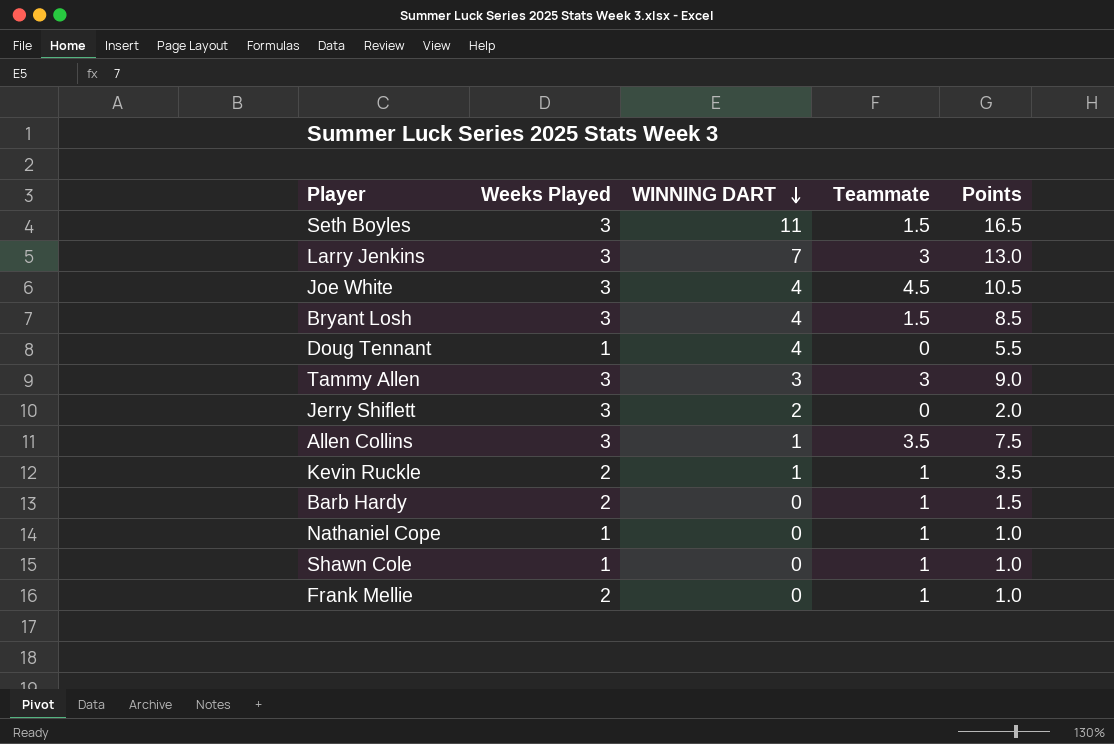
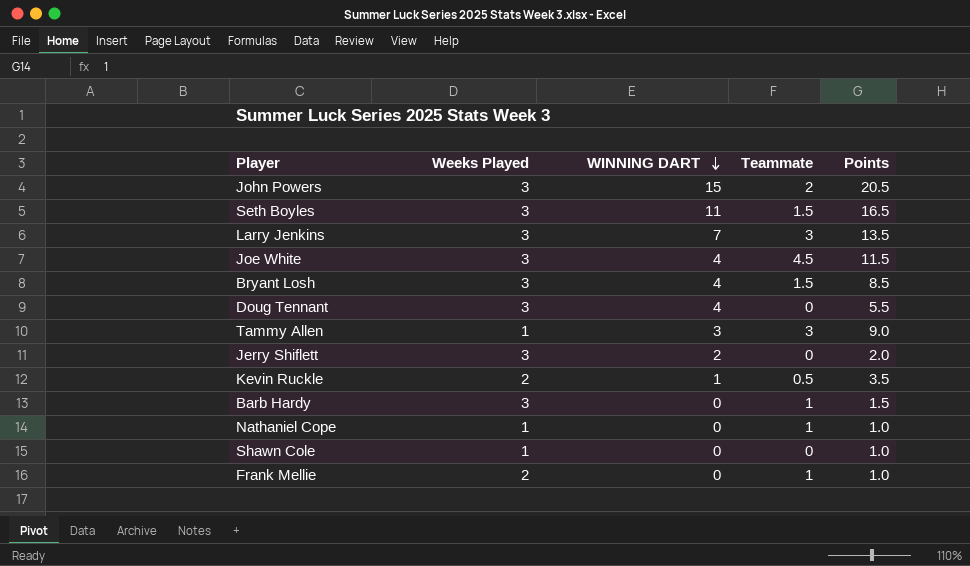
row Allen Collins: 3 | 1 | 3.5 | 7.5 -> none
row John Powers: none -> 3 | 15 | 2 | 20.5
Larry Jenkins | Points: 13.0 -> 13.5
Joe White | Points: 10.5 -> 11.5
Doug Tennant | Weeks Played: 1 -> 3
Tammy Allen | Weeks Played: 3 -> 1
Kevin Ruckle | Teammate: 1 -> 0.5
Barb Hardy | Weeks Played: 2 -> 3
Shawn Cole | Teammate: 1 -> 0

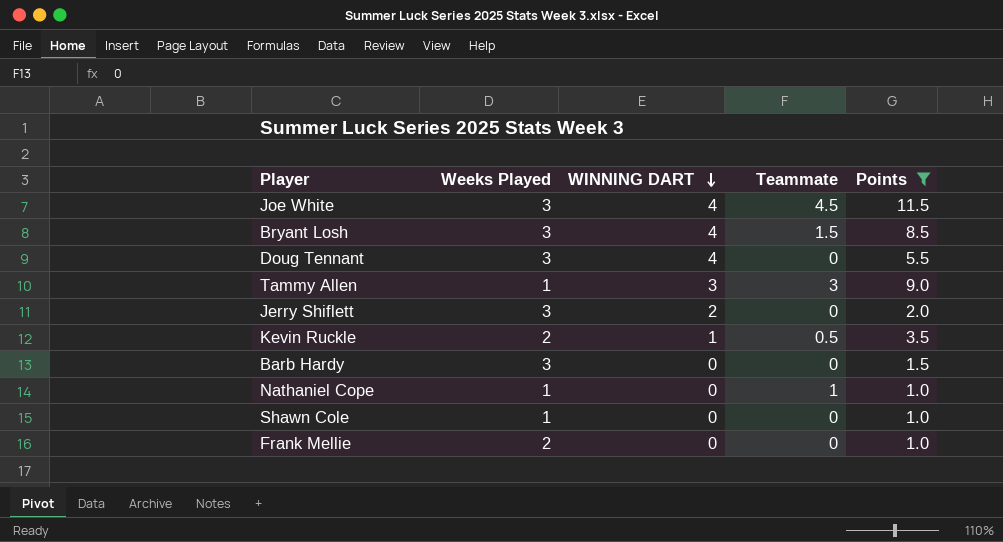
filter: none -> Points <= 11.5
Barb Hardy | Teammate: 1 -> 0
Frank Mellie | Teammate: 1 -> 0

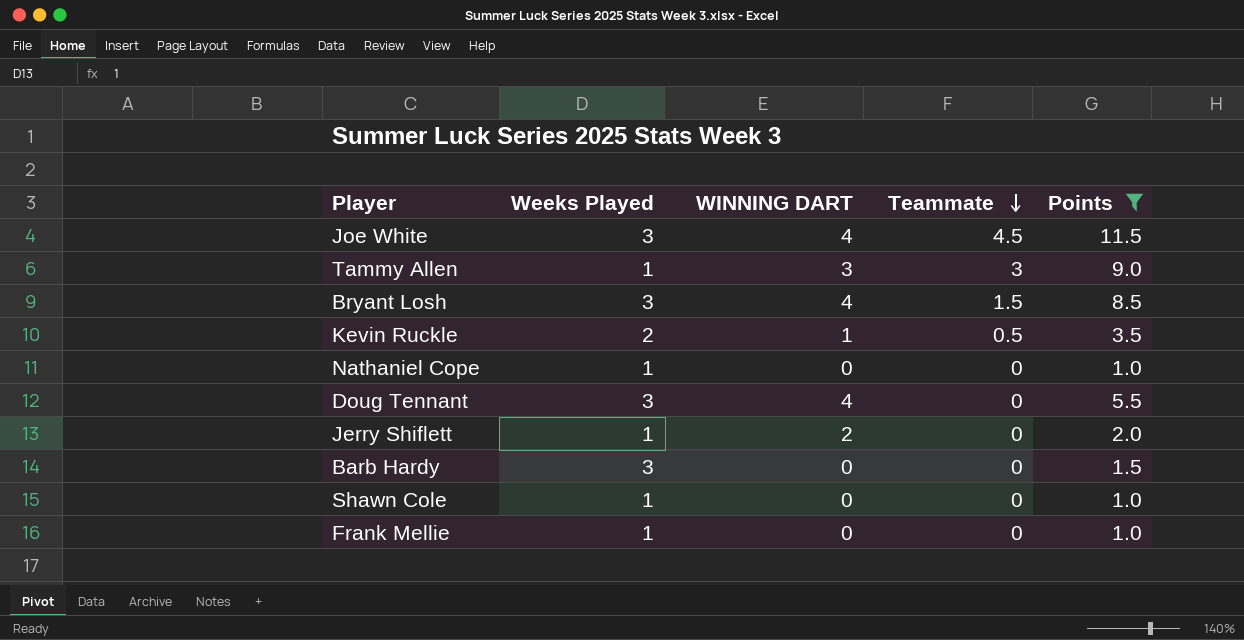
row order: WINNING DART descending -> Teammate descending
Nathaniel Cope | Teammate: 1 -> 0
Jerry Shiflett | Weeks Played: 3 -> 1
Frank Mellie | Weeks Played: 2 -> 1

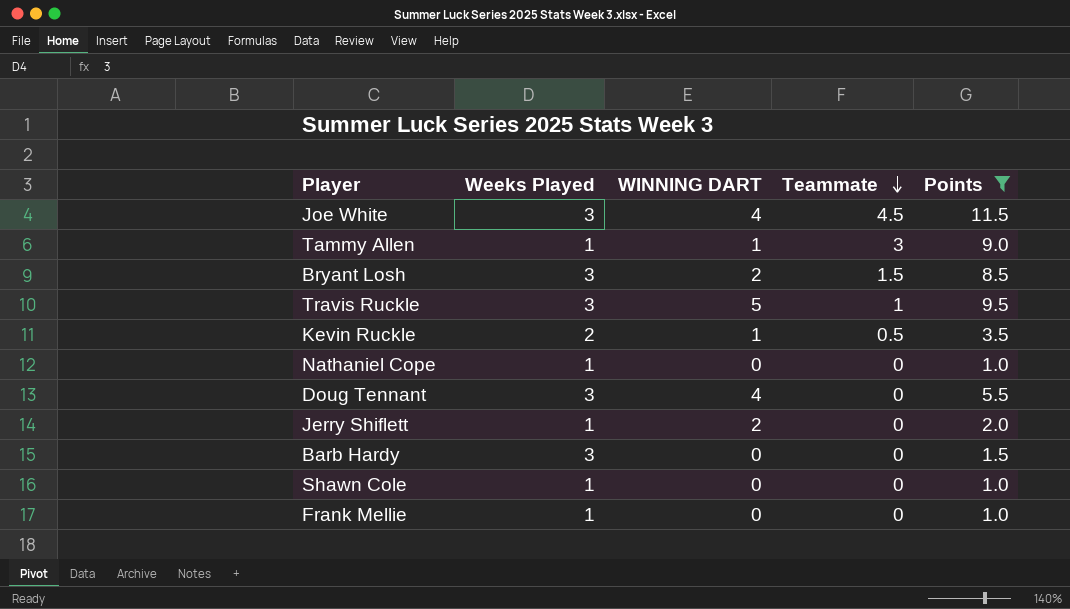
Tammy Allen | WINNING DART: 3 -> 1
Bryant Losh | WINNING DART: 4 -> 2
row Travis Ruckle: none -> 3 | 5 | 1 | 9.5

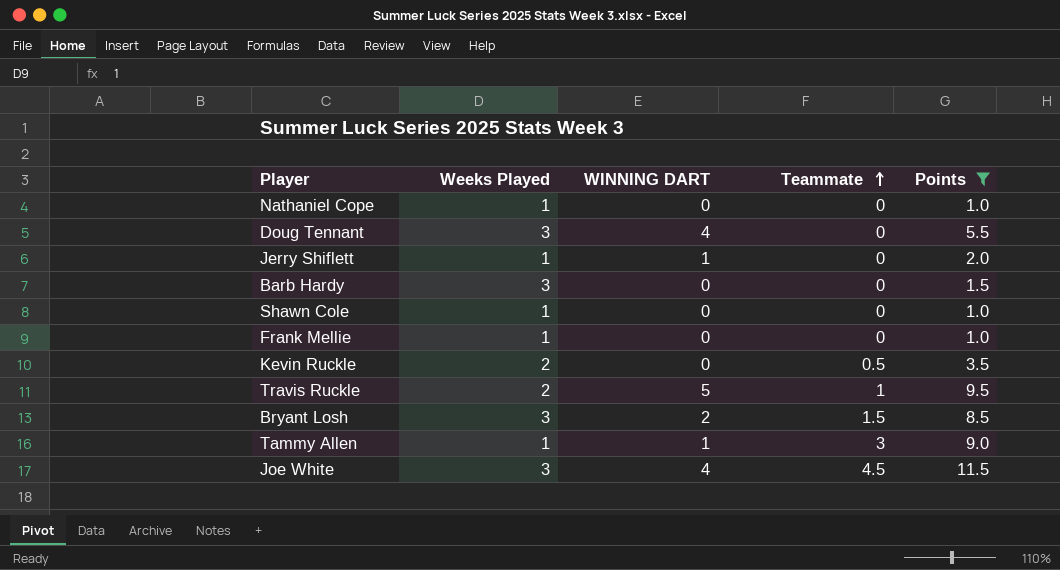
row order: Teammate descending -> Teammate ascending
Jerry Shiflett | WINNING DART: 2 -> 1
Kevin Ruckle | WINNING DART: 1 -> 0
Travis Ruckle | Weeks Played: 3 -> 2

